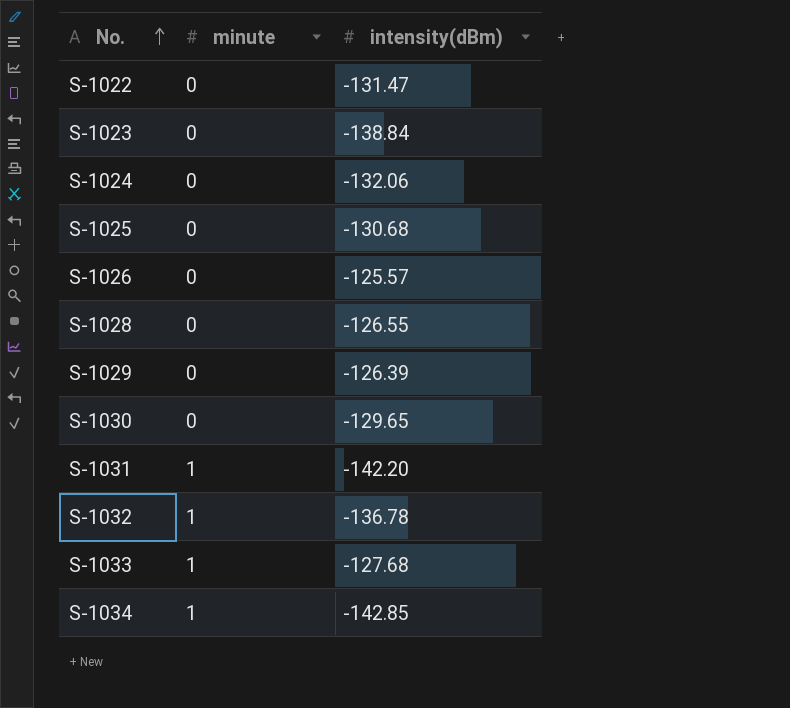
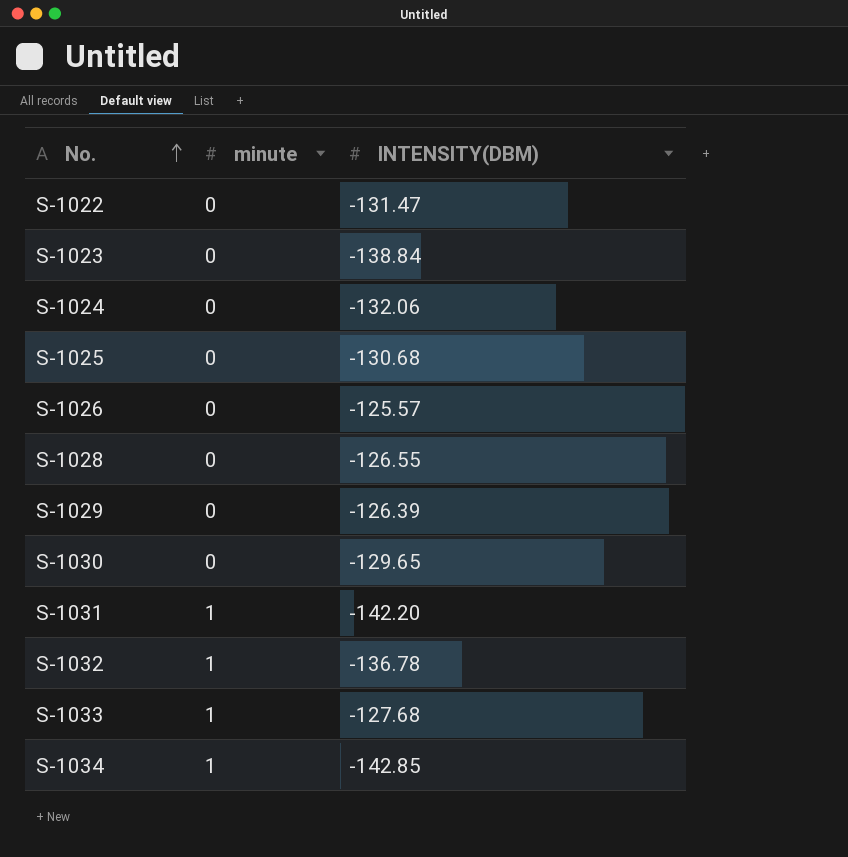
column name: intensity(dBm) -> INTENSITY(DBM)

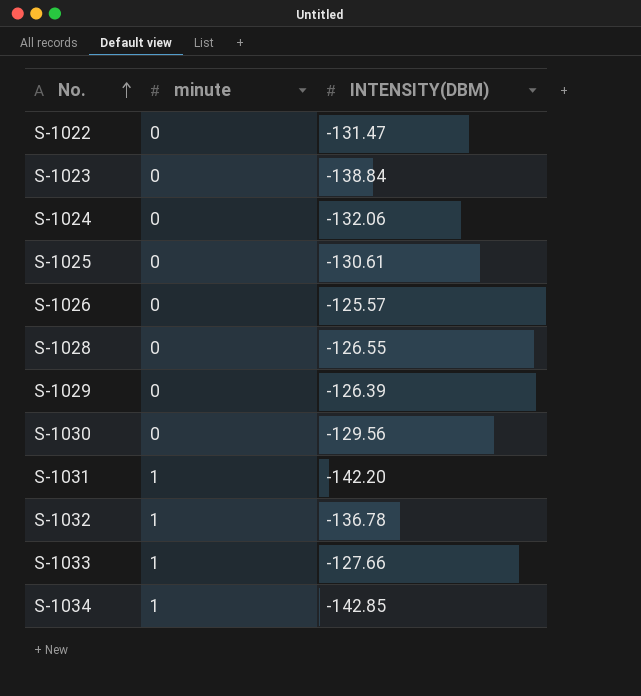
S-1025 | INTENSITY(DBM): -130.68 -> -130.61
S-1030 | INTENSITY(DBM): -129.65 -> -129.56
S-1033 | INTENSITY(DBM): -127.68 -> -127.66

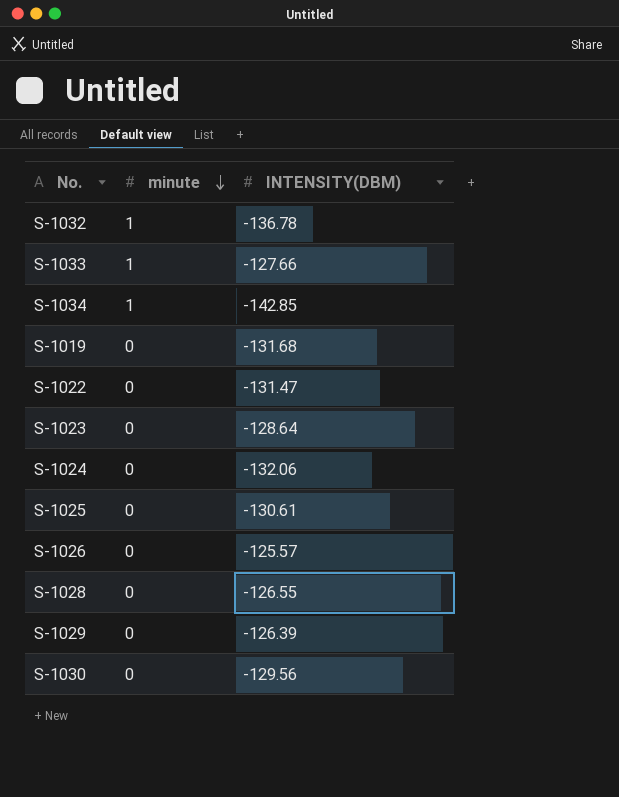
row order: No. ascending -> minute descending
row S-1031: 1 | -142.20 -> none
row S-1019: none -> 0 | -131.68
S-1023 | INTENSITY(DBM): -138.84 -> -128.64

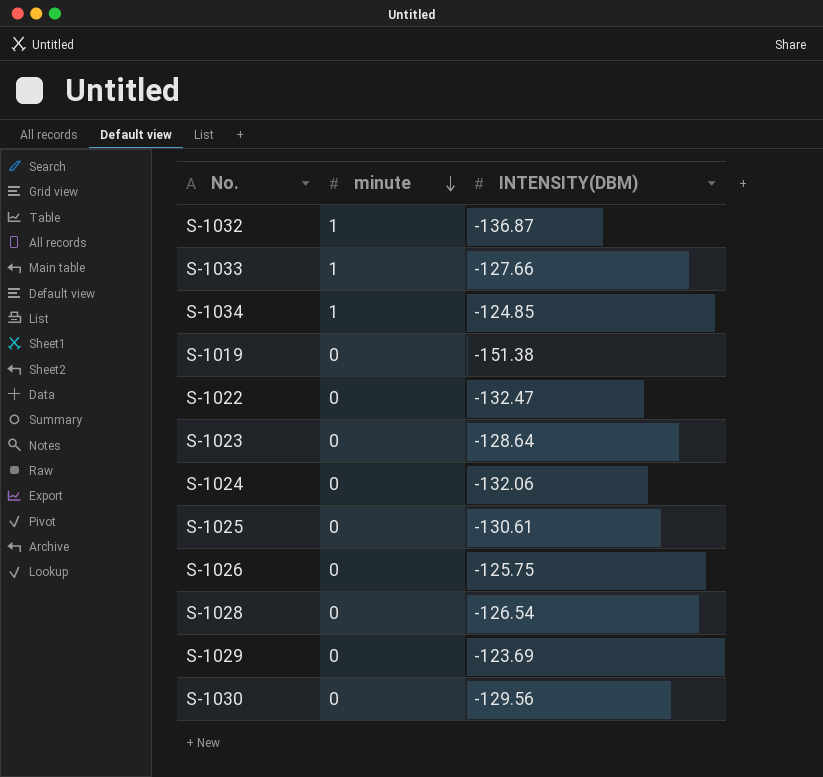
S-1032 | INTENSITY(DBM): -136.78 -> -136.87
S-1034 | INTENSITY(DBM): -142.85 -> -124.85
S-1019 | INTENSITY(DBM): -131.68 -> -151.38
S-1022 | INTENSITY(DBM): -131.47 -> -132.47
S-1026 | INTENSITY(DBM): -125.57 -> -125.75
S-1028 | INTENSITY(DBM): -126.55 -> -126.54
S-1029 | INTENSITY(DBM): -126.39 -> -123.69

